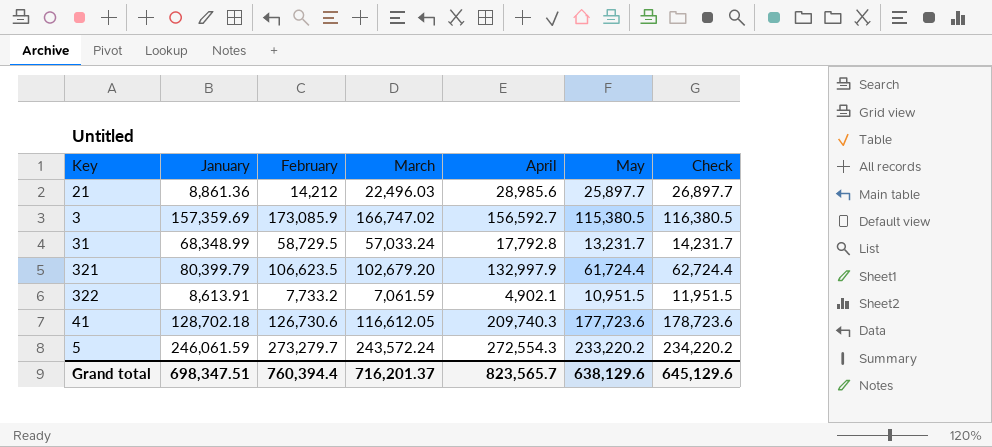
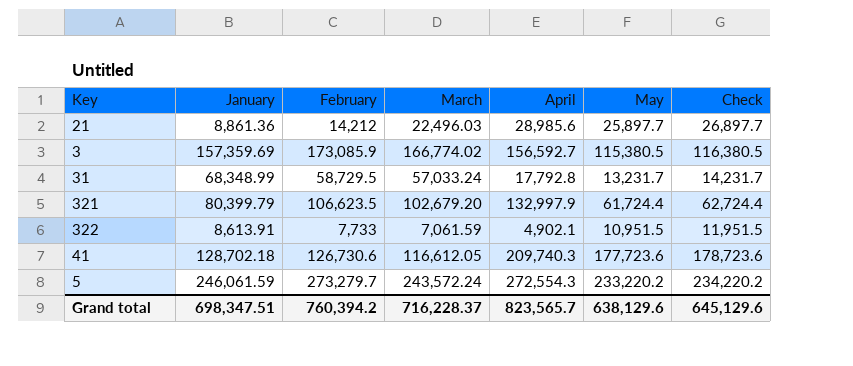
3 | March: 166,747.02 -> 166,774.02
322 | February: 7,733.2 -> 7,733
Grand total | February: 760,394.4 -> 760,394.2
Grand total | March: 716,201.37 -> 716,228.37

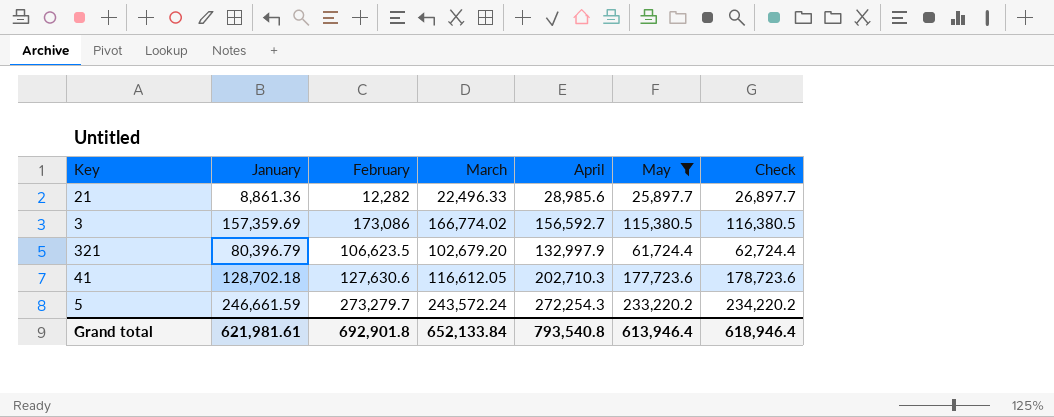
filter: none -> May >= 25,897.7
21 | February: 14,212 -> 12,282
21 | March: 22,496.03 -> 22,496.33
3 | February: 173,085.9 -> 173,086
321 | January: 80,399.79 -> 80,396.79
41 | February: 126,730.6 -> 127,630.6
41 | April: 209,740.3 -> 202,710.3
5 | January: 246,061.59 -> 246,661.59
5 | April: 272,554.3 -> 272,254.3
Grand total | January: 698,347.51 -> 621,981.61
Grand total | February: 760,394.2 -> 692,901.8
Grand total | March: 716,228.37 -> 652,133.84
Grand total | April: 823,565.7 -> 793,540.8
Grand total | May: 638,129.6 -> 613,946.4
Grand total | Check: 645,129.6 -> 618,946.4

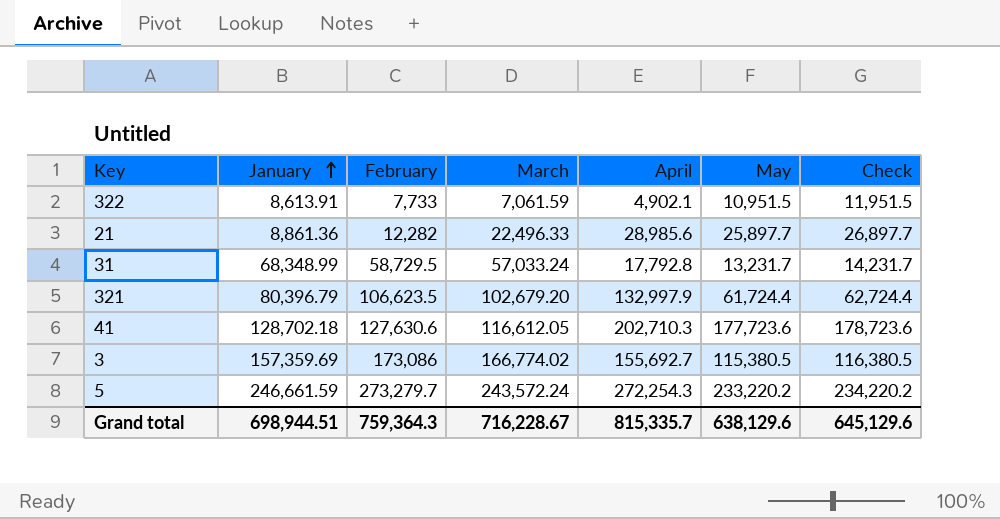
filter: May >= 25,897.7 -> none
row order: none -> January ascending
3 | April: 156,592.7 -> 155,692.7
Grand total | January: 621,981.61 -> 698,944.51
Grand total | February: 692,901.8 -> 759,364.3
Grand total | March: 652,133.84 -> 716,228.67
Grand total | April: 793,540.8 -> 815,335.7
Grand total | May: 613,946.4 -> 638,129.6
Grand total | Check: 618,946.4 -> 645,129.6

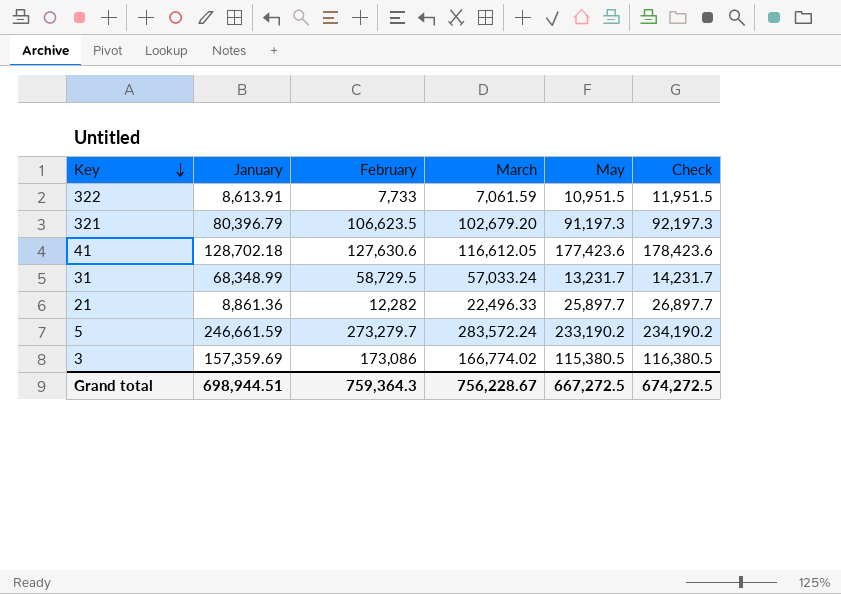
row order: January ascending -> Key descending
column April | position: 5 -> none
321 | May: 61,724.4 -> 91,197.3
321 | Check: 62,724.4 -> 92,197.3
41 | May: 177,723.6 -> 177,423.6
41 | Check: 178,723.6 -> 178,423.6
5 | March: 243,572.24 -> 283,572.24
5 | May: 233,220.2 -> 233,190.2
5 | Check: 234,220.2 -> 234,190.2
Grand total | March: 716,228.67 -> 756,228.67
Grand total | May: 638,129.6 -> 667,272.5
Grand total | Check: 645,129.6 -> 674,272.5

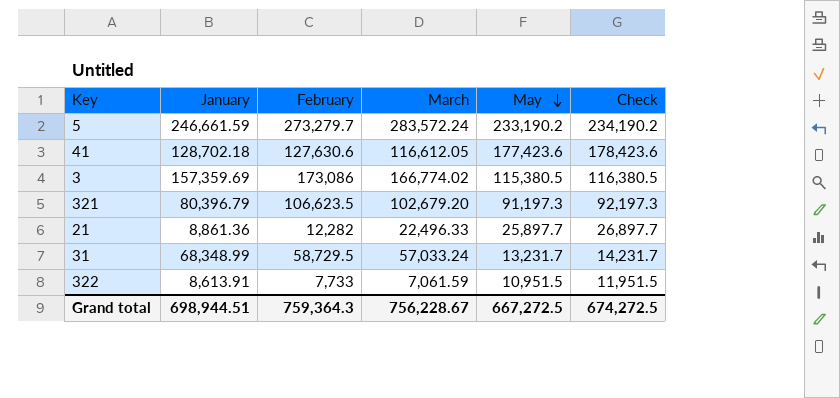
row order: Key descending -> May descending

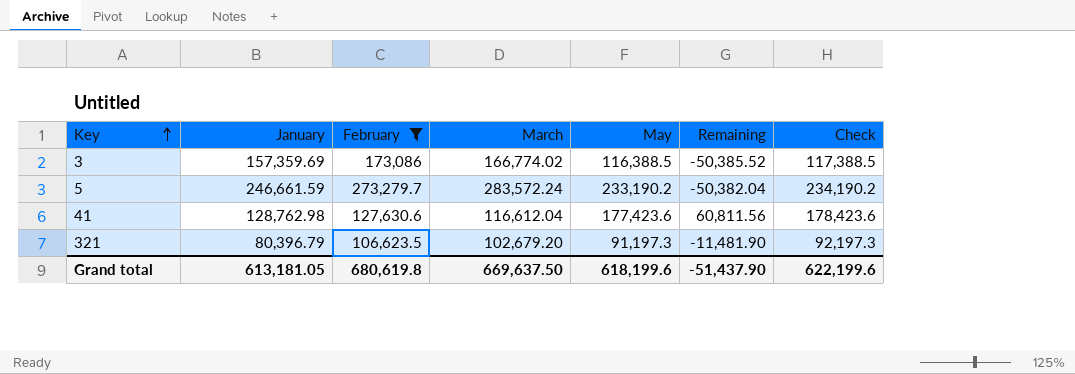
filter: none -> February >= 106,623.5
row order: May descending -> Key ascending
column Remaining | formula: none -> [May] - [March]
3 | May: 115,380.5 -> 116,388.5
3 | Check: 116,380.5 -> 117,388.5
41 | January: 128,702.18 -> 128,762.98
41 | March: 116,612.05 -> 116,612.04
Grand total | January: 698,944.51 -> 613,181.05
Grand total | February: 759,364.3 -> 680,619.8
Grand total | March: 756,228.67 -> 669,637.50
Grand total | May: 667,272.5 -> 618,199.6
Grand total | Check: 674,272.5 -> 622,199.6

